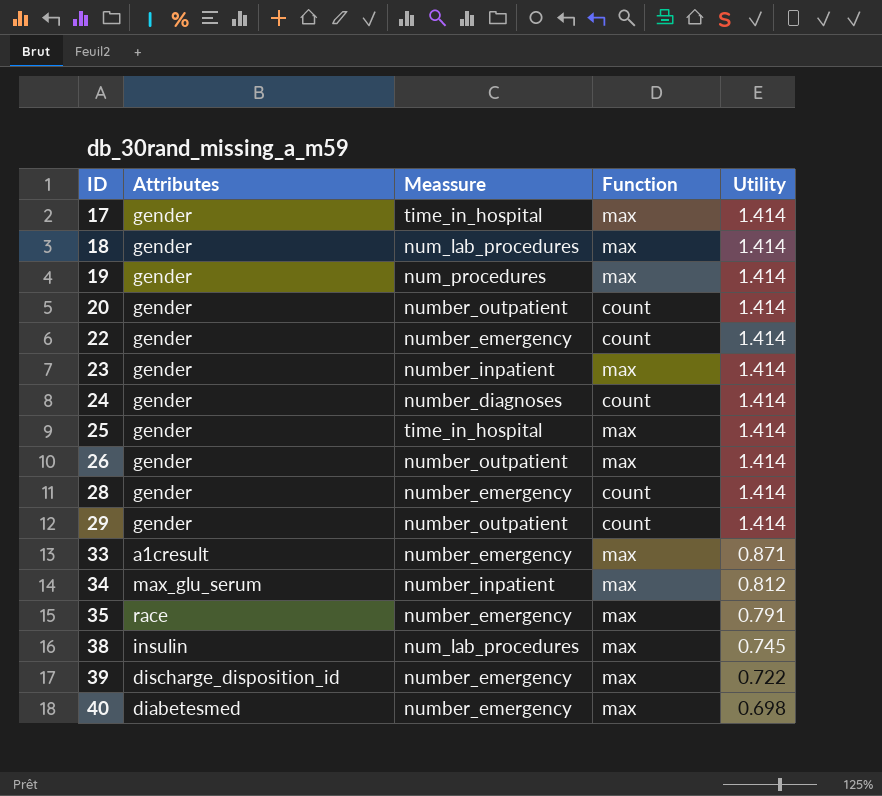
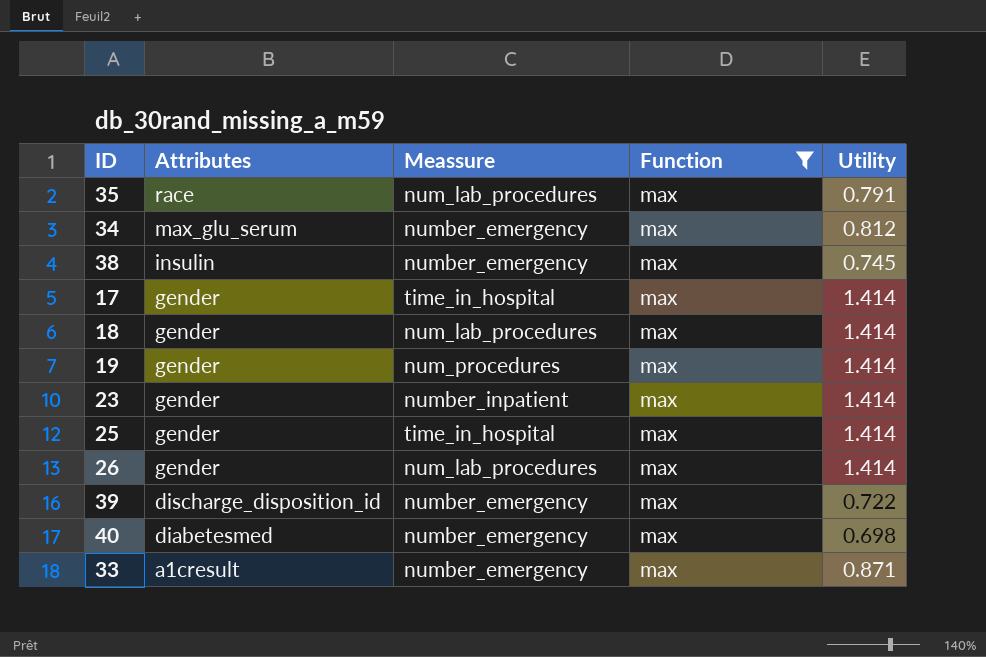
filter: none -> Function = max
row order: ID ascending -> Attributes descending
35 | Meassure: number_emergency -> num_lab_procedures
34 | Meassure: number_inpatient -> number_emergency
38 | Meassure: num_lab_procedures -> number_emergency
26 | Meassure: number_outpatient -> num_lab_procedures

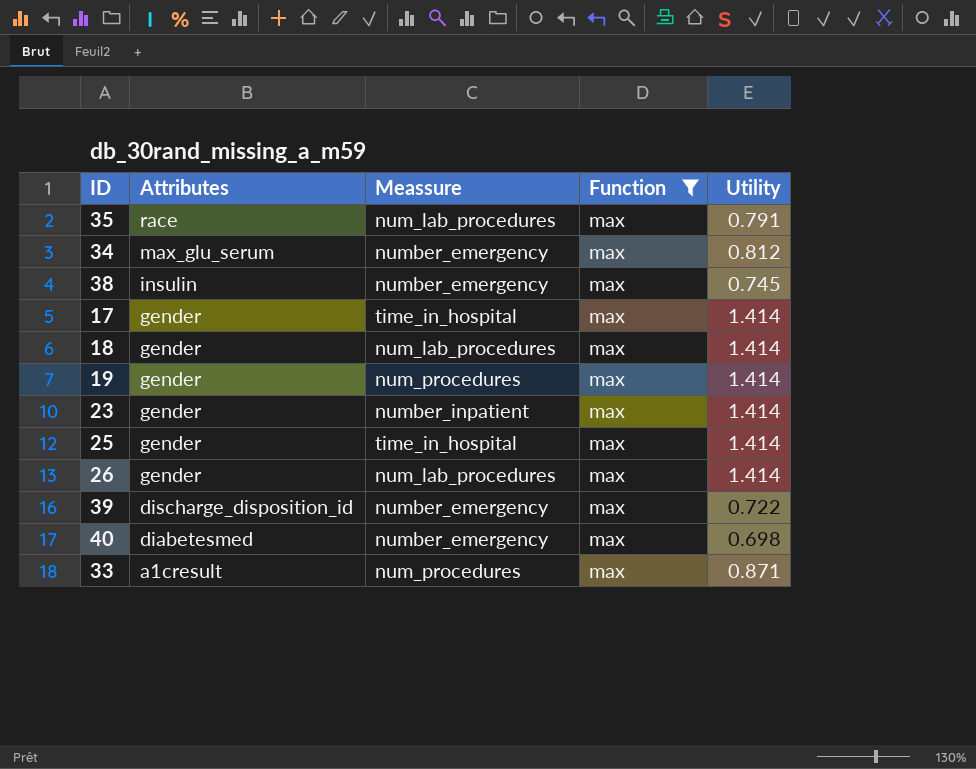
33 | Meassure: number_emergency -> num_procedures

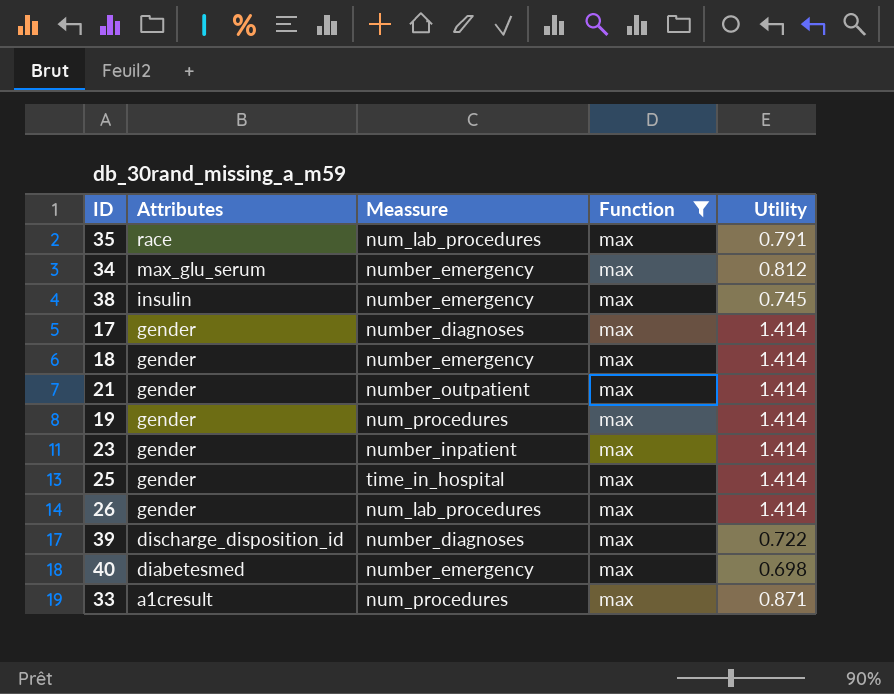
17 | Meassure: time_in_hospital -> number_diagnoses
18 | Meassure: num_lab_procedures -> number_emergency
row 21: none -> gender | number_outpatient | max | 1.414
39 | Meassure: number_emergency -> number_diagnoses

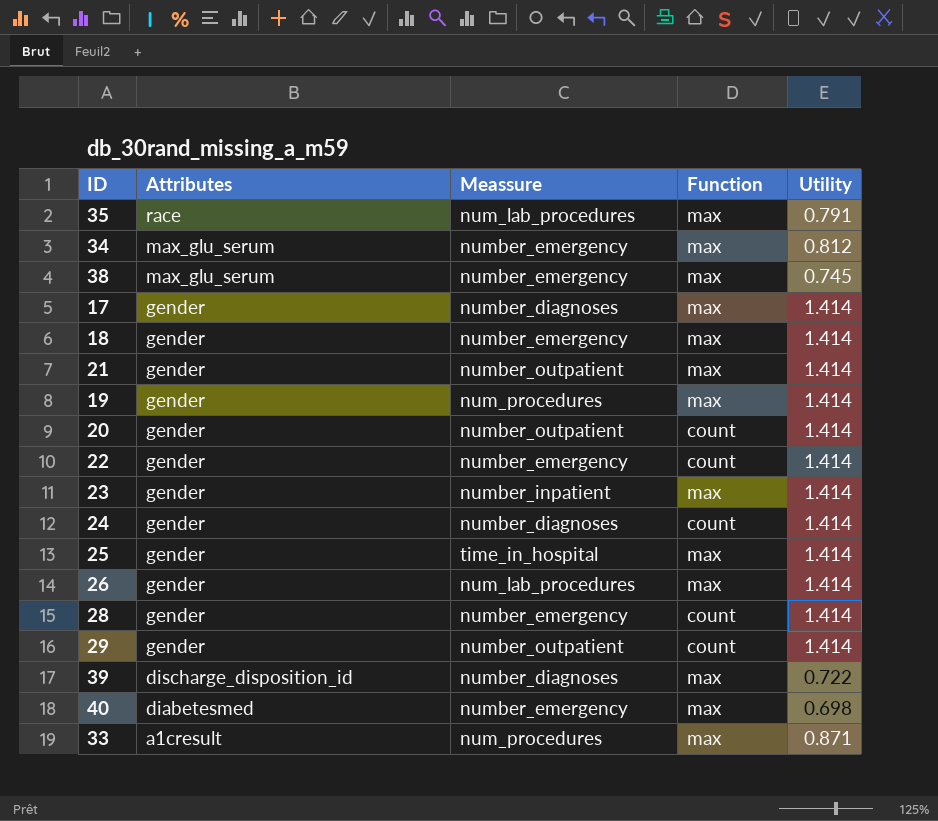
filter: Function = max -> none
38 | Attributes: insulin -> max_glu_serum

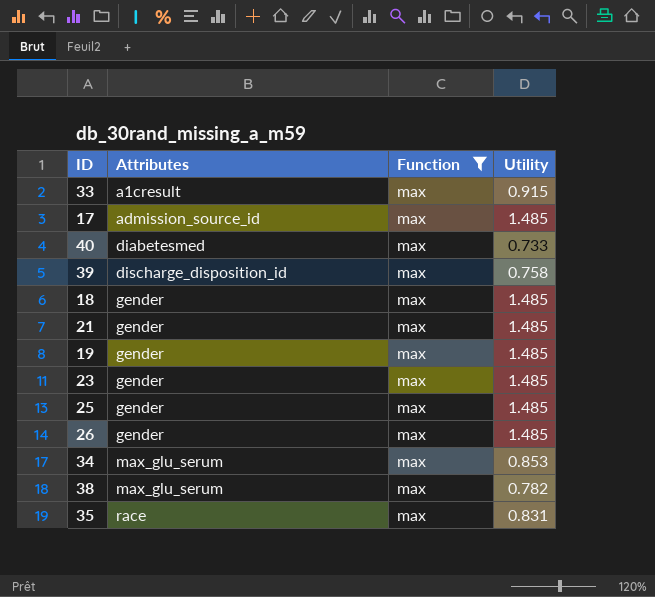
filter: none -> Function = max
row order: Attributes descending -> Attributes ascending
column Meassure | position: 3 -> none
33 | Utility: 0.871 -> 0.915
17 | Attributes: gender -> admission_source_id
17 | Utility: 1.414 -> 1.485
40 | Utility: 0.698 -> 0.733
39 | Utility: 0.722 -> 0.758
18 | Utility: 1.414 -> 1.485
21 | Utility: 1.414 -> 1.485
19 | Utility: 1.414 -> 1.485
23 | Utility: 1.414 -> 1.485
25 | Utility: 1.414 -> 1.485
26 | Utility: 1.414 -> 1.485
34 | Utility: 0.812 -> 0.853
38 | Utility: 0.745 -> 0.782
35 | Utility: 0.791 -> 0.831

